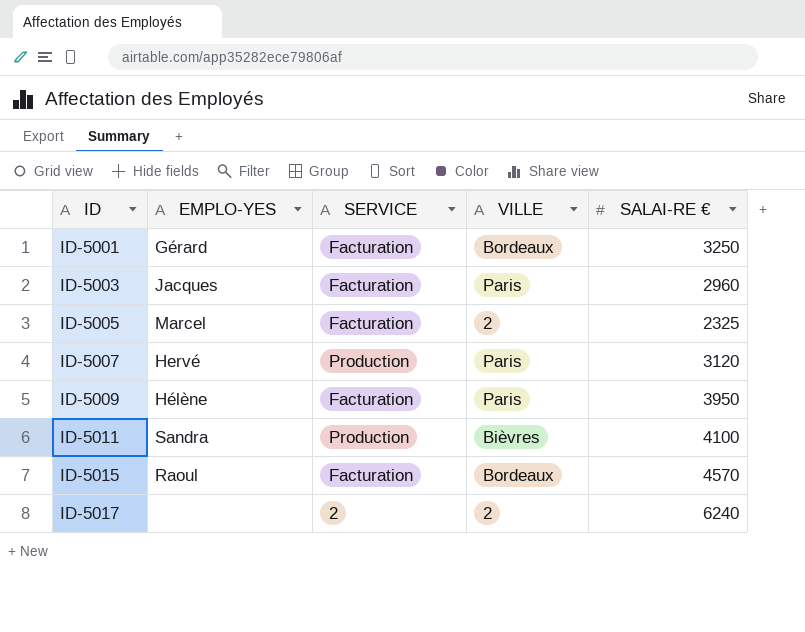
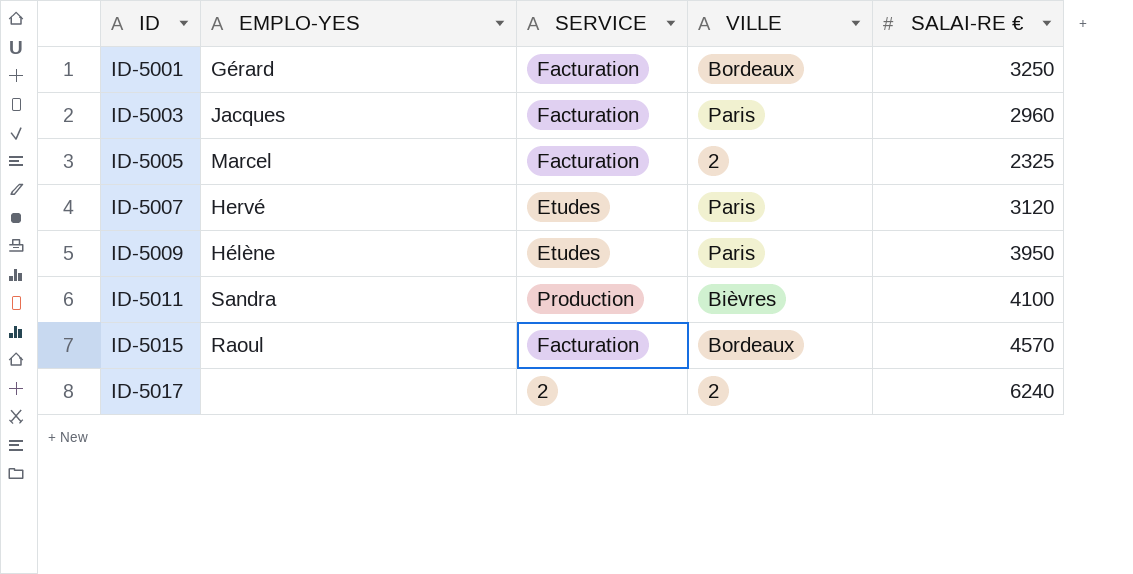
ID-5007 | SERVICE: Production -> Etudes
ID-5009 | SERVICE: Facturation -> Etudes

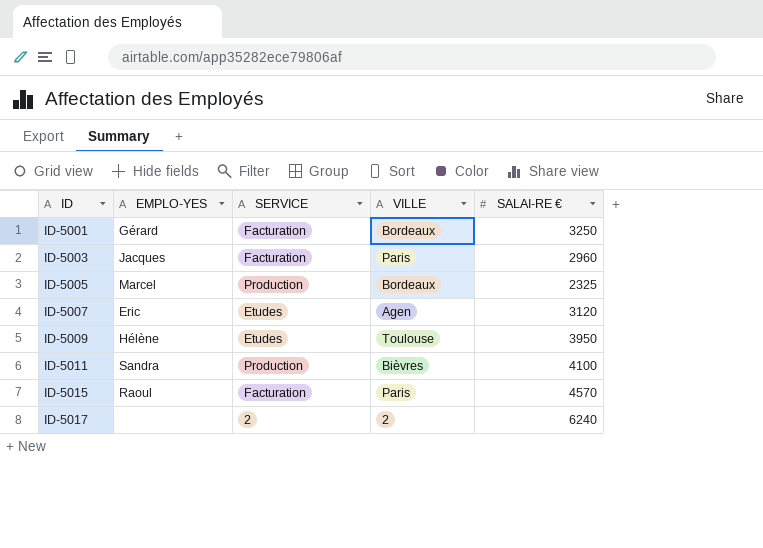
ID-5005 | SERVICE: Facturation -> Production
ID-5005 | VILLE: 2 -> Bordeaux
ID-5007 | EMPLO-YES: Hervé -> Eric
ID-5007 | VILLE: Paris -> Agen
ID-5009 | VILLE: Paris -> Toulouse
ID-5015 | VILLE: Bordeaux -> Paris

